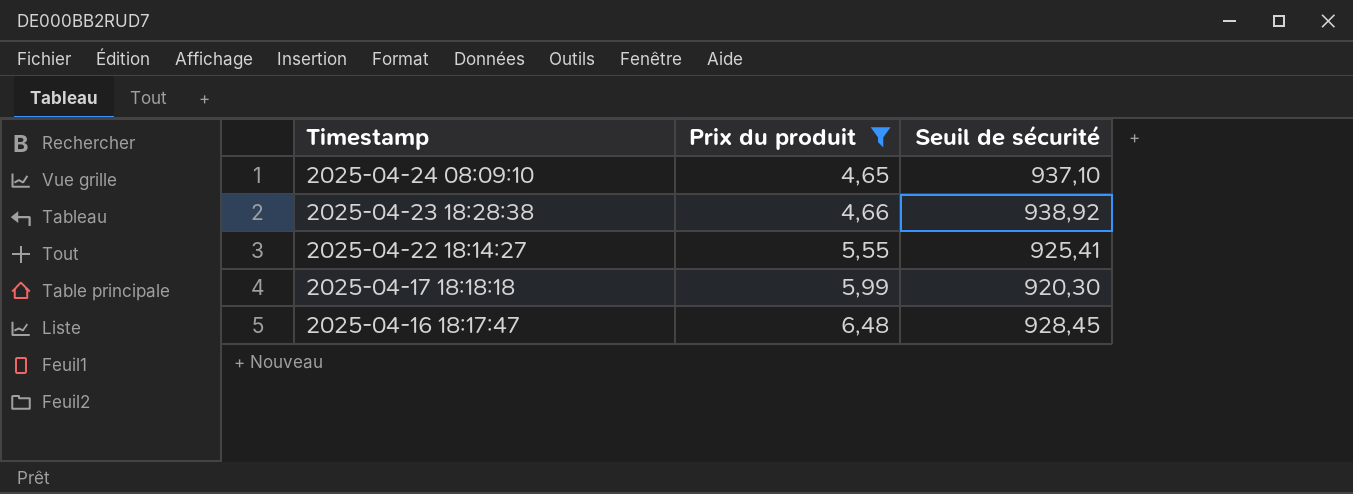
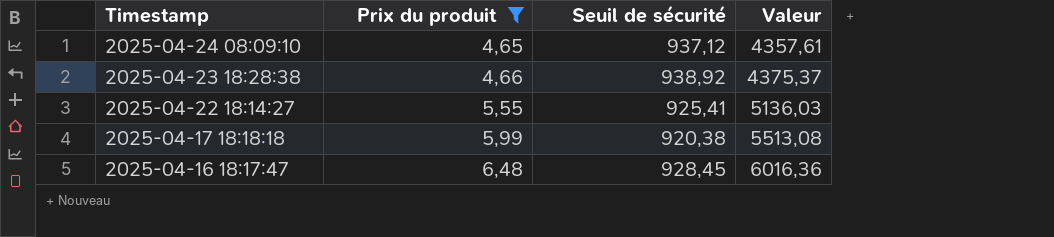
column Valeur | formula: none -> [Prix du produit] * [Seuil de sécurité]
2025-04-24 08:09:10 | Seuil de sécurité: 937,10 -> 937,12
2025-04-17 18:18:18 | Seuil de sécurité: 920,30 -> 920,38

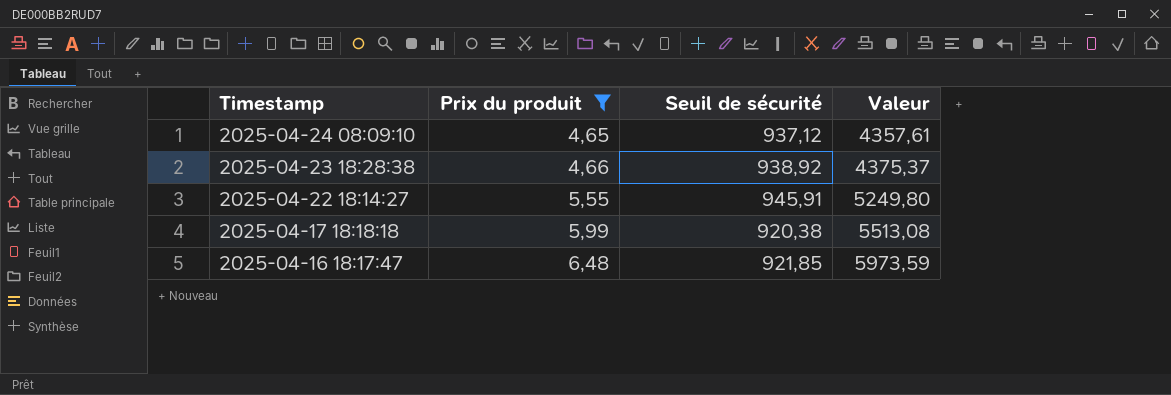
2025-04-22 18:14:27 | Seuil de sécurité: 925,41 -> 945,91
2025-04-22 18:14:27 | Valeur: 5136,03 -> 5249,80
2025-04-16 18:17:47 | Seuil de sécurité: 928,45 -> 921,85
2025-04-16 18:17:47 | Valeur: 6016,36 -> 5973,59

